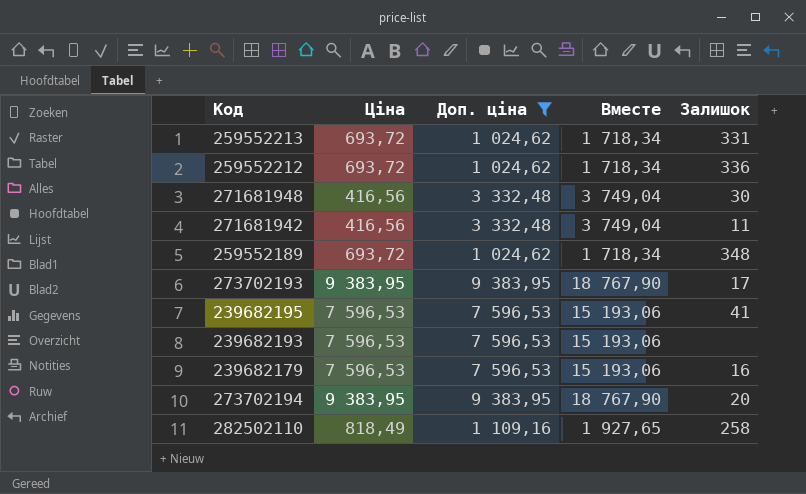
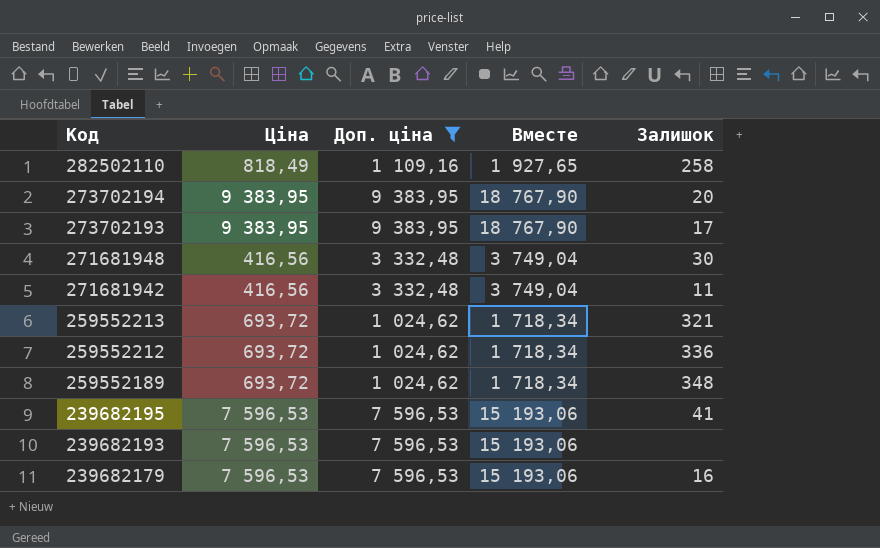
row order: none -> Код descending
259552213 | Залишок: 331 -> 321

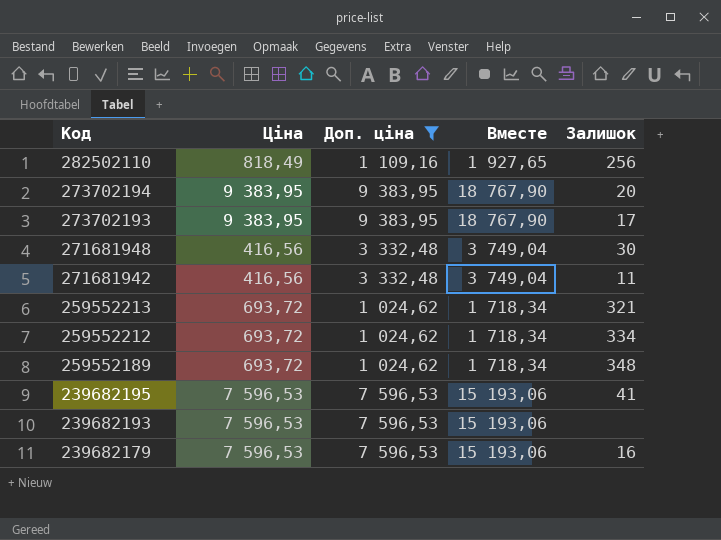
282502110 | Залишок: 258 -> 256
259552212 | Залишок: 336 -> 334

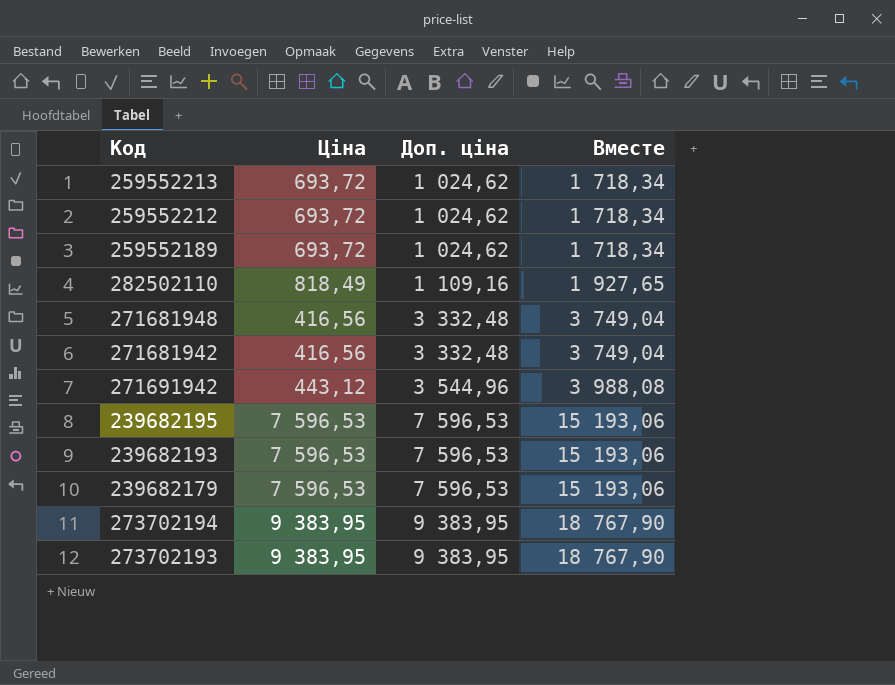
filter: Доп. ціна != 3 544,96 -> none
row order: Код descending -> Доп. ціна ascending
column Залишок | position: 5 -> none

